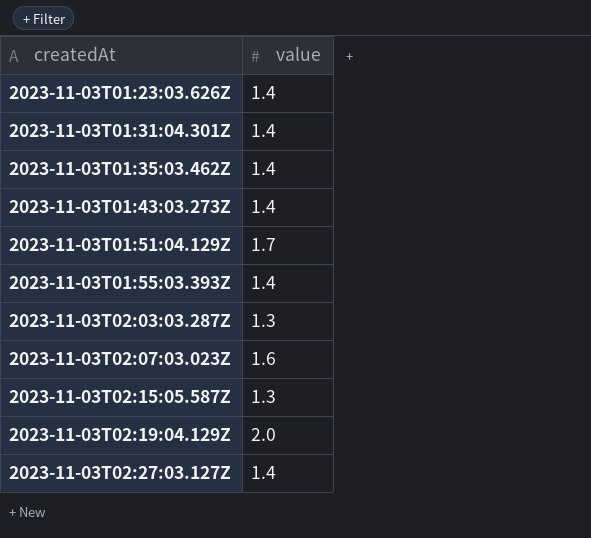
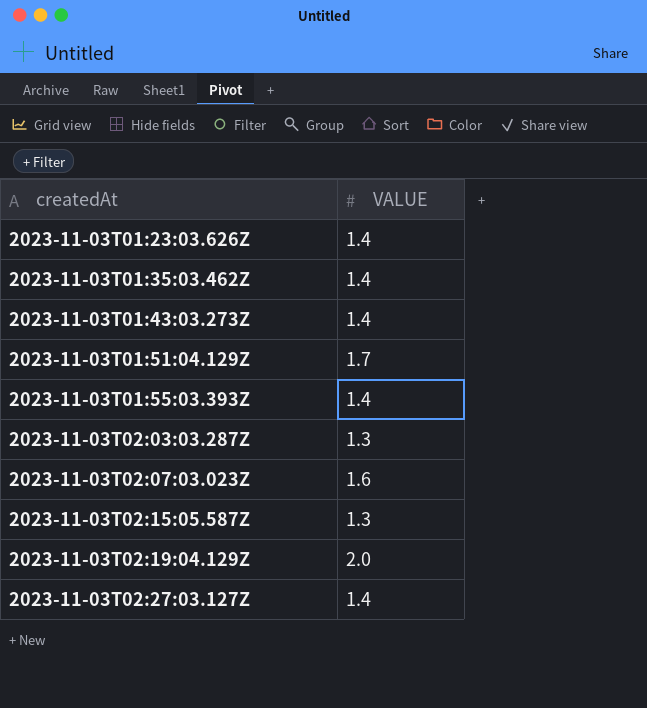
column name: value -> VALUE
row 2023-11-03T01:31:04.301Z: 1.4 -> none

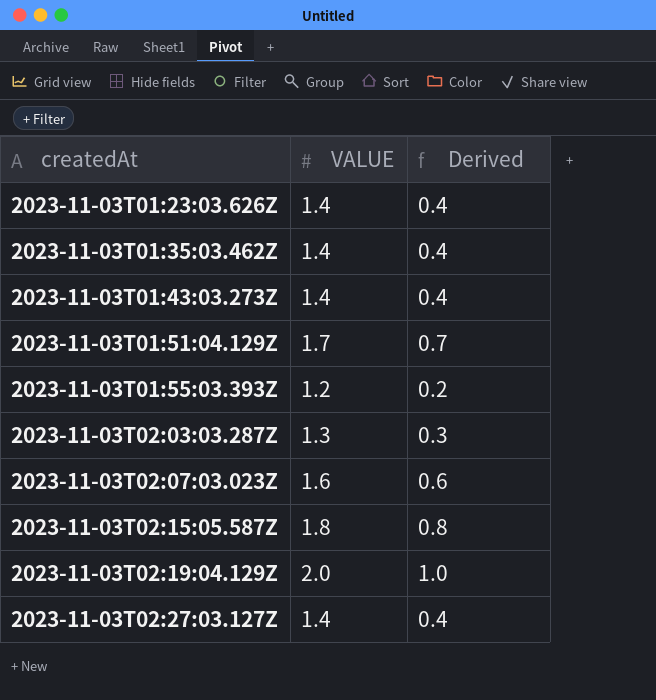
column Derived | formula: none -> [VALUE] - 1
2023-11-03T01:55:03.393Z | VALUE: 1.4 -> 1.2
2023-11-03T02:15:05.587Z | VALUE: 1.3 -> 1.8

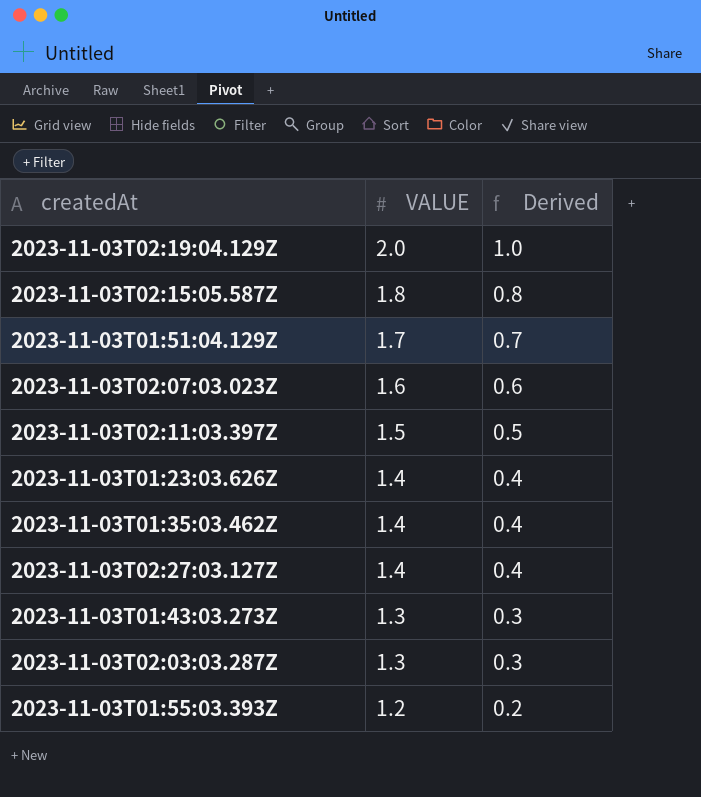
row order: createdAt ascending -> VALUE descending
row 2023-11-03T02:11:03.397Z: none -> 1.5 | 0.5
2023-11-03T01:43:03.273Z | VALUE: 1.4 -> 1.3
2023-11-03T01:43:03.273Z | Derived: 0.4 -> 0.3

